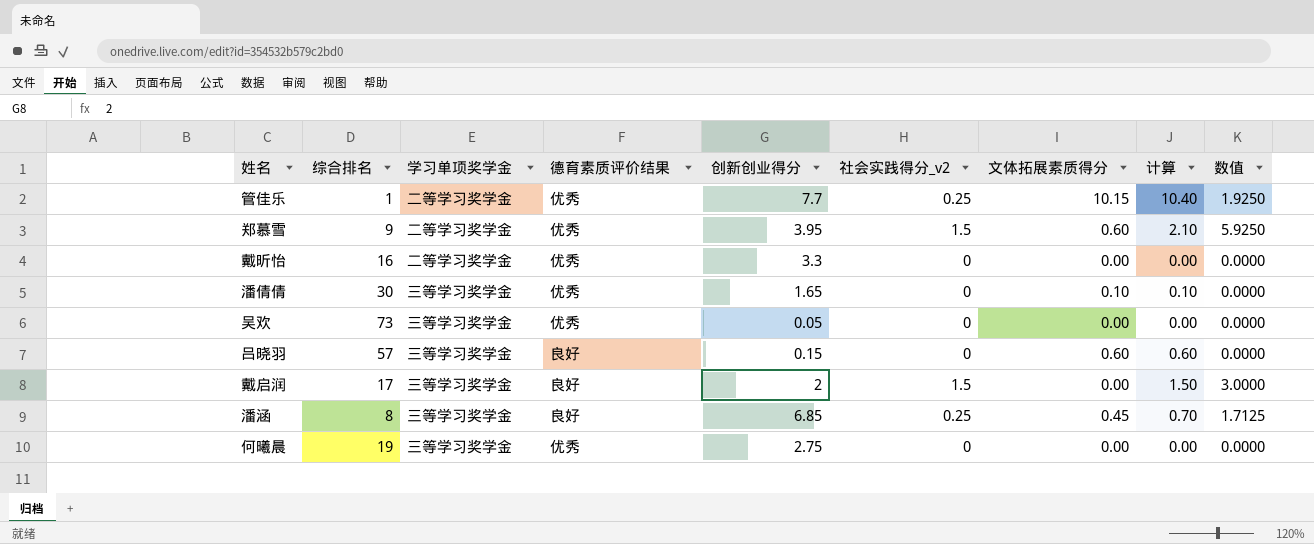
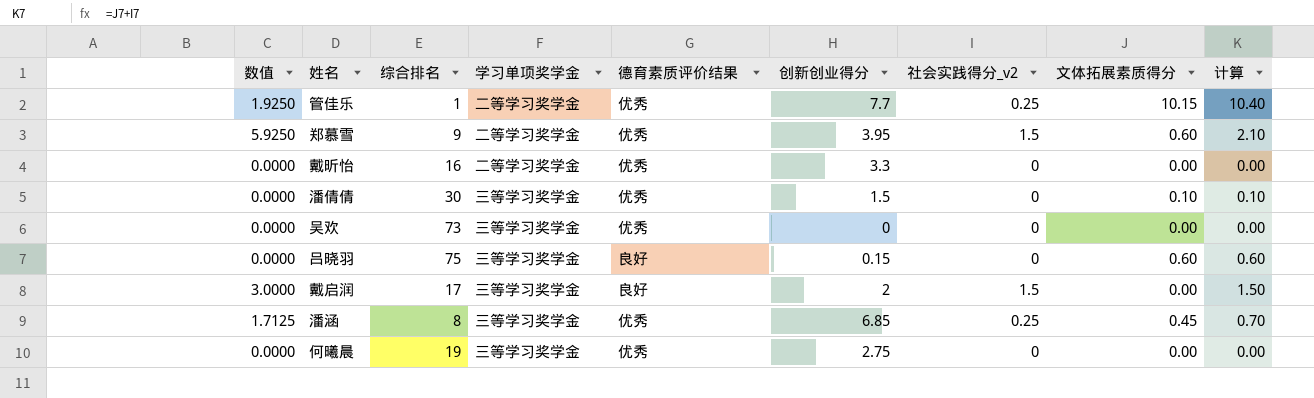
column 数值 | position: 9 -> 1
潘倩倩 | 创新创业得分: 1.65 -> 1.5
吴欢 | 创新创业得分: 0.05 -> 0
吕晓羽 | 综合排名: 57 -> 75
潘涵 | 德育素质评价结果: 良好 -> 优秀

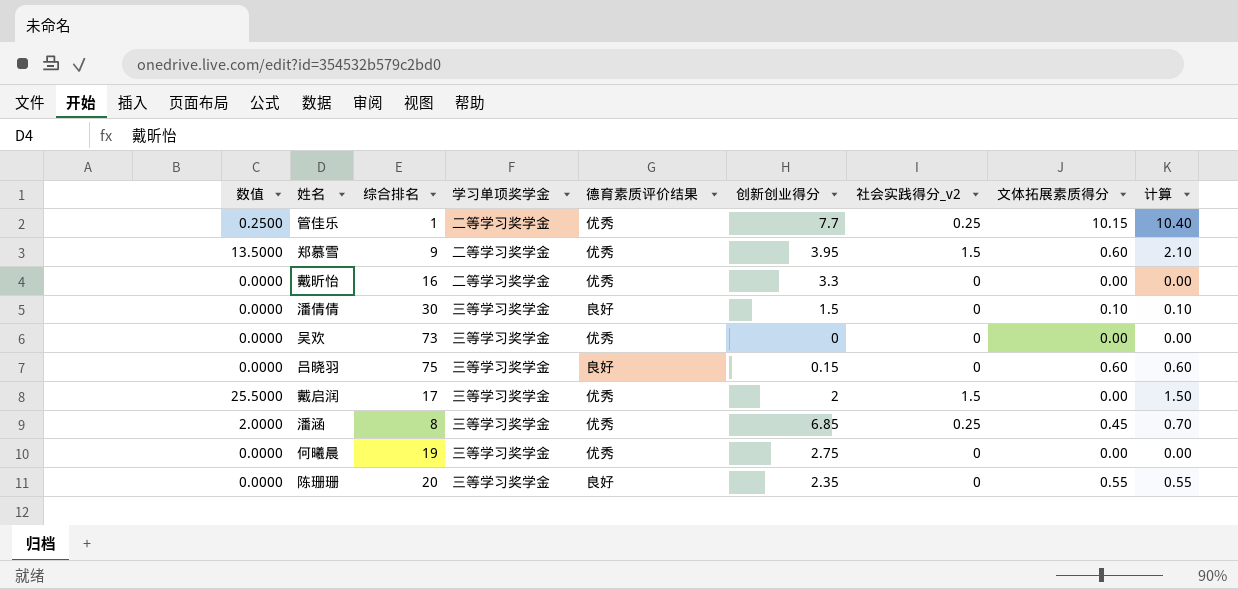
column 数值 | formula: [创新创业得分] * [社会实践得分_v2] -> [综合排名] * [社会实践得分_v2]
潘倩倩 | 德育素质评价结果: 优秀 -> 良好
戴启润 | 德育素质评价结果: 良好 -> 优秀
row 陈珊珊: none -> 0.0000 | 20 | 三等学习奖学金 | 良好 | 2.35 | 0 | 0.55 | 0.55

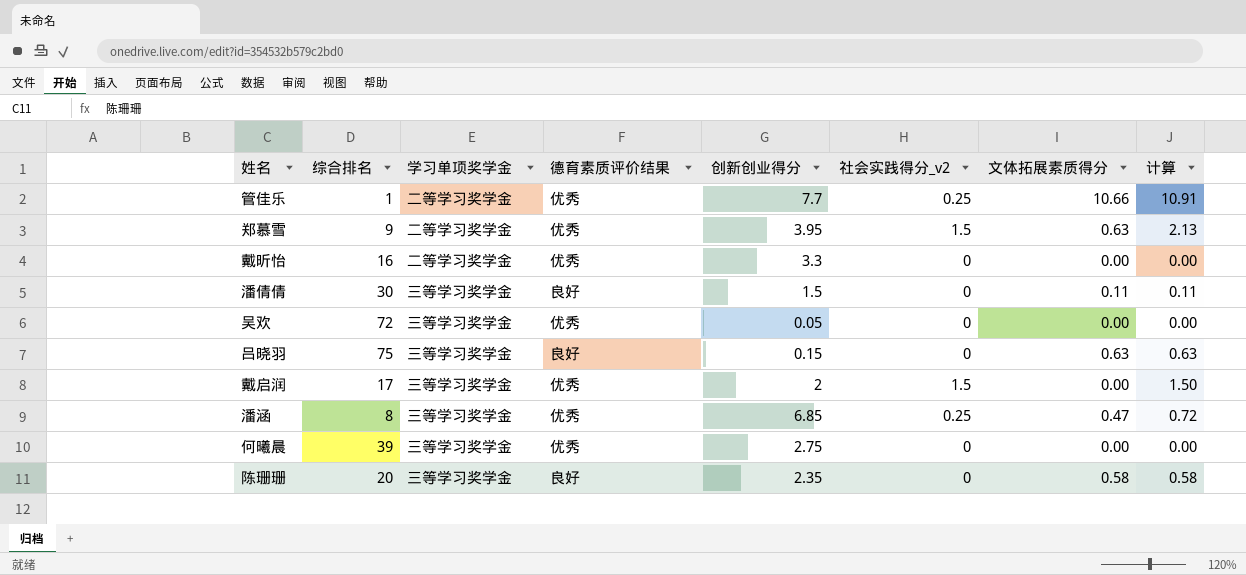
column 数值 | formula: [综合排名] * [社会实践得分_v2] -> none
管佳乐 | 文体拓展素质得分: 10.15 -> 10.66
管佳乐 | 计算: 10.40 -> 10.91
郑慕雪 | 文体拓展素质得分: 0.60 -> 0.63
郑慕雪 | 计算: 2.10 -> 2.13
潘倩倩 | 文体拓展素质得分: 0.10 -> 0.11
潘倩倩 | 计算: 0.10 -> 0.11
吴欢 | 综合排名: 73 -> 72
吴欢 | 创新创业得分: 0 -> 0.05
吕晓羽 | 文体拓展素质得分: 0.60 -> 0.63
吕晓羽 | 计算: 0.60 -> 0.63
潘涵 | 文体拓展素质得分: 0.45 -> 0.47
潘涵 | 计算: 0.70 -> 0.72
何曦晨 | 综合排名: 19 -> 39
陈珊珊 | 文体拓展素质得分: 0.55 -> 0.58
陈珊珊 | 计算: 0.55 -> 0.58

